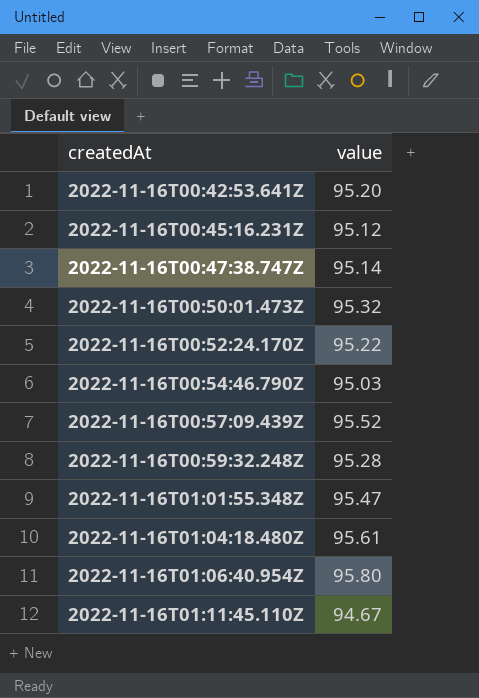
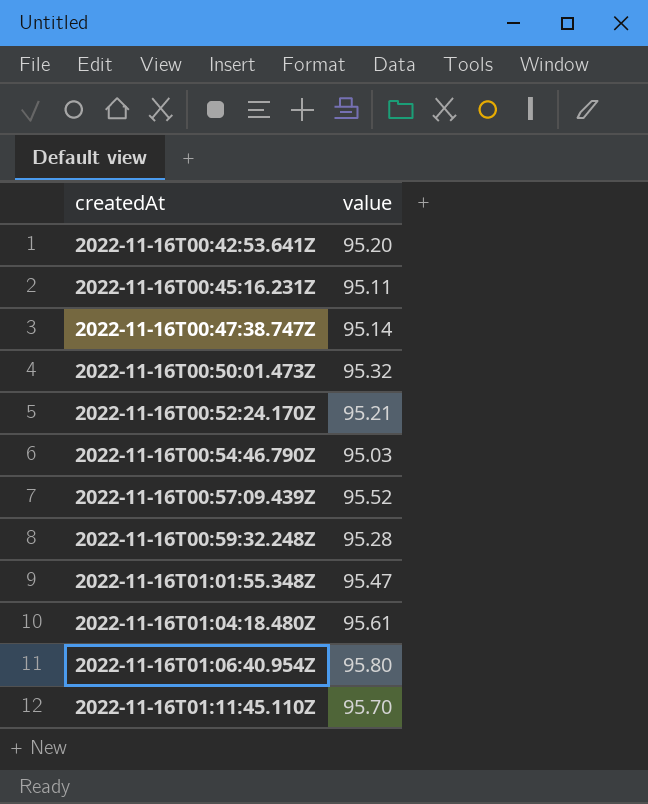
2022-11-16T00:45:16.231Z | value: 95.12 -> 95.11
2022-11-16T00:52:24.170Z | value: 95.22 -> 95.21
2022-11-16T01:11:45.110Z | value: 94.67 -> 95.70

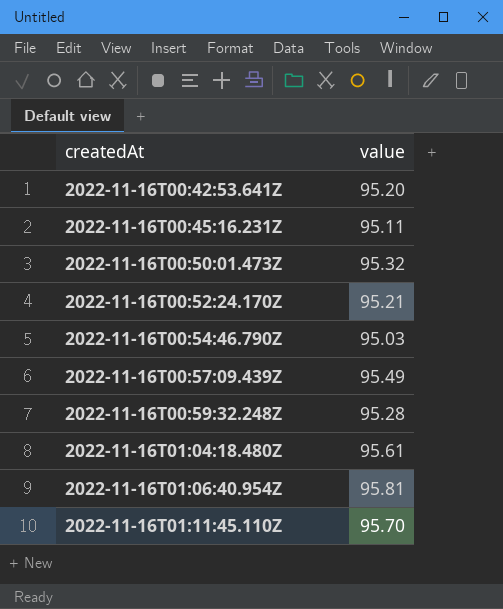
row 2022-11-16T00:47:38.747Z: 95.14 -> none
row 2022-11-16T01:01:55.348Z: 95.47 -> none
2022-11-16T00:57:09.439Z | value: 95.52 -> 95.49
2022-11-16T01:06:40.954Z | value: 95.80 -> 95.81

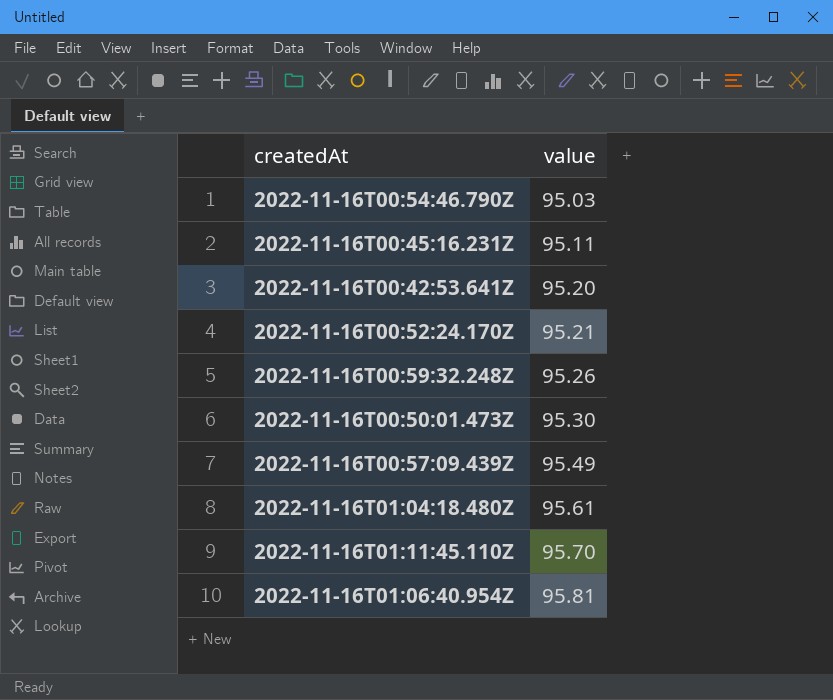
row order: createdAt ascending -> value ascending
2022-11-16T00:59:32.248Z | value: 95.28 -> 95.26
2022-11-16T00:50:01.473Z | value: 95.32 -> 95.30

